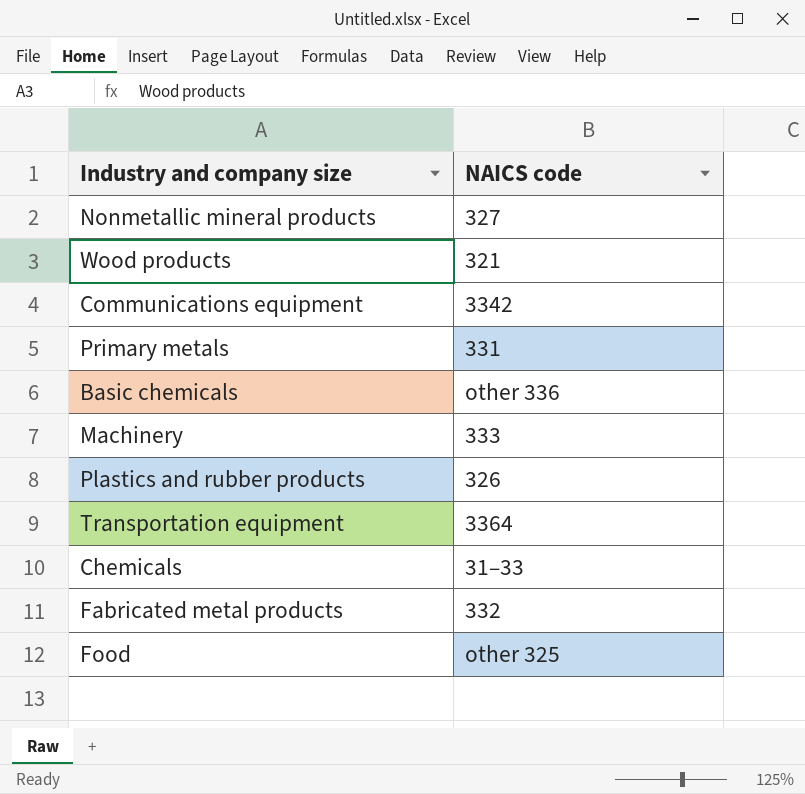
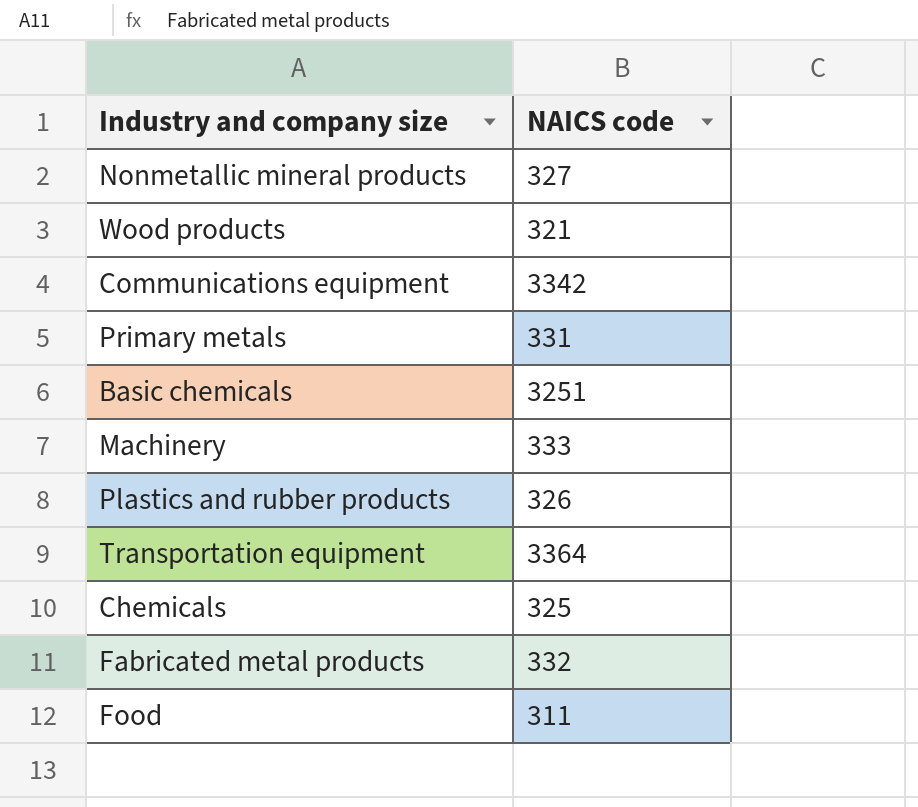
Basic chemicals | NAICS code: other 336 -> 3251
Chemicals | NAICS code: 31–33 -> 325
Food | NAICS code: other 325 -> 311

